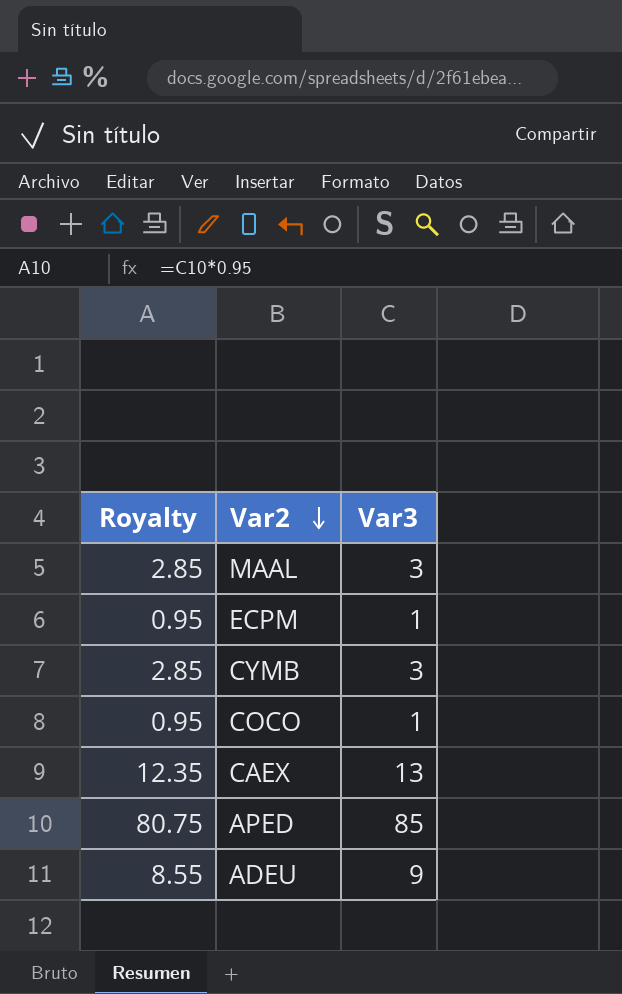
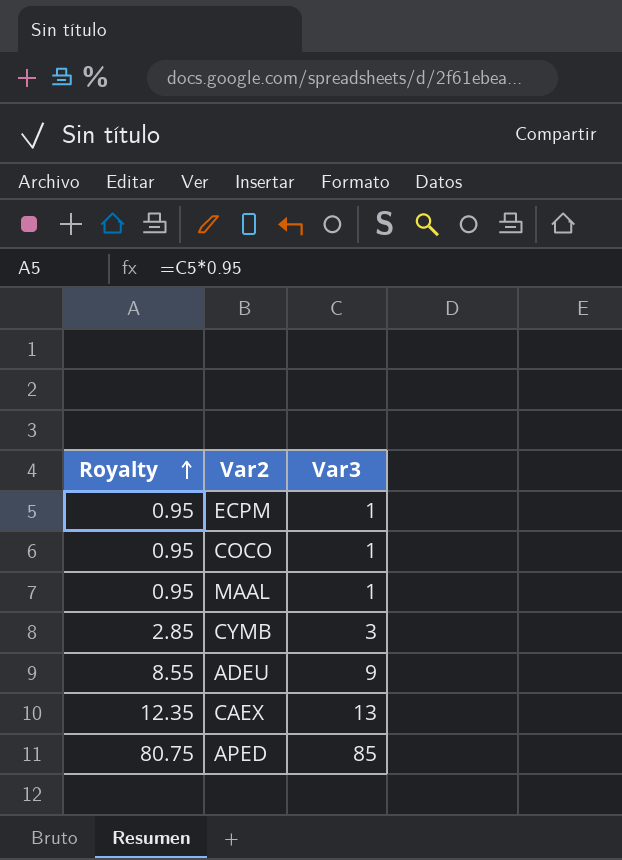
row order: Var2 descending -> Royalty ascending
MAAL | Royalty: 2.85 -> 0.95
MAAL | Var3: 3 -> 1

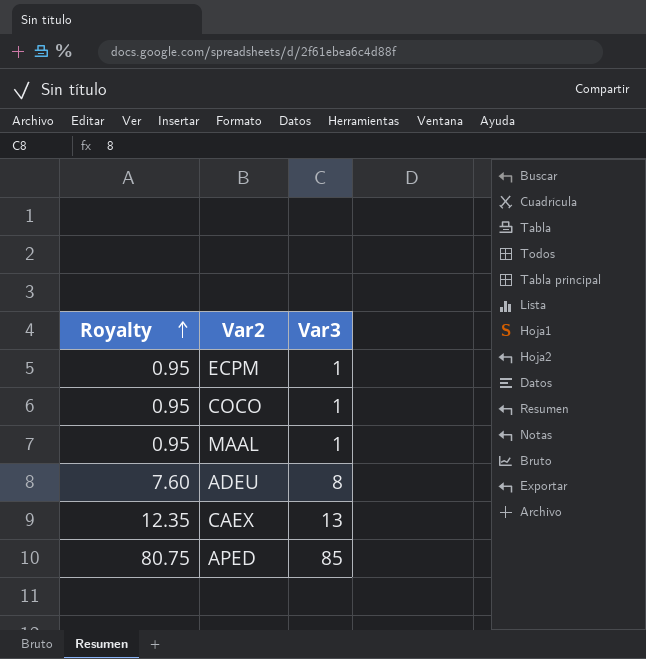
row CYMB: 2.85 | 3 -> none
ADEU | Royalty: 8.55 -> 7.60
ADEU | Var3: 9 -> 8

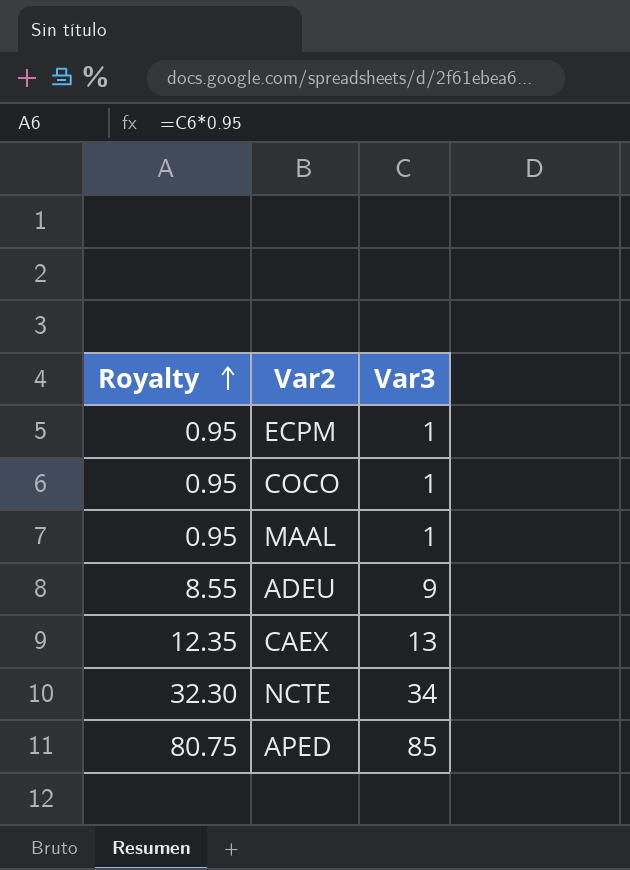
ADEU | Royalty: 7.60 -> 8.55
ADEU | Var3: 8 -> 9
row NCTE: none -> 32.30 | 34

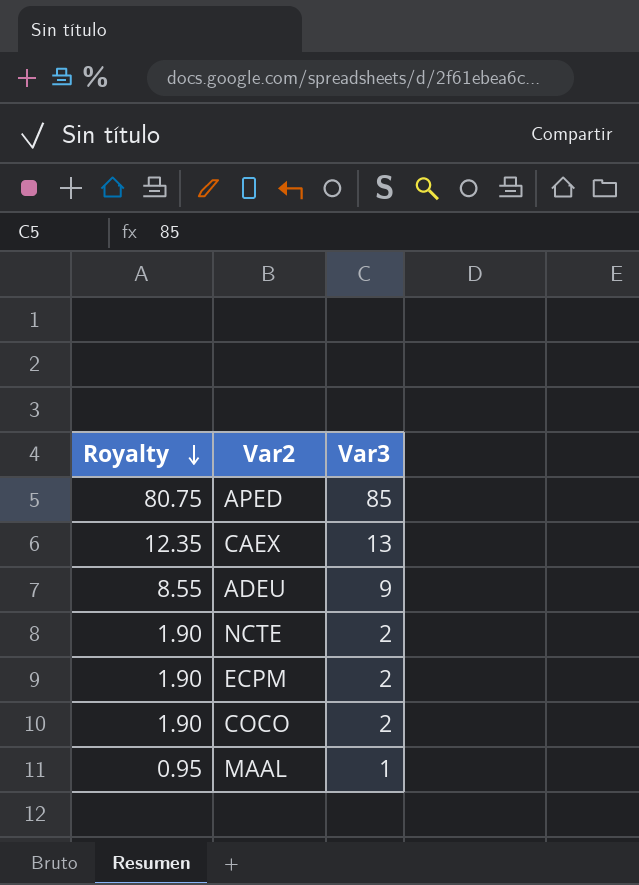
row order: Royalty ascending -> Royalty descending
NCTE | Royalty: 32.30 -> 1.90
NCTE | Var3: 34 -> 2
ECPM | Royalty: 0.95 -> 1.90
ECPM | Var3: 1 -> 2
COCO | Royalty: 0.95 -> 1.90
COCO | Var3: 1 -> 2

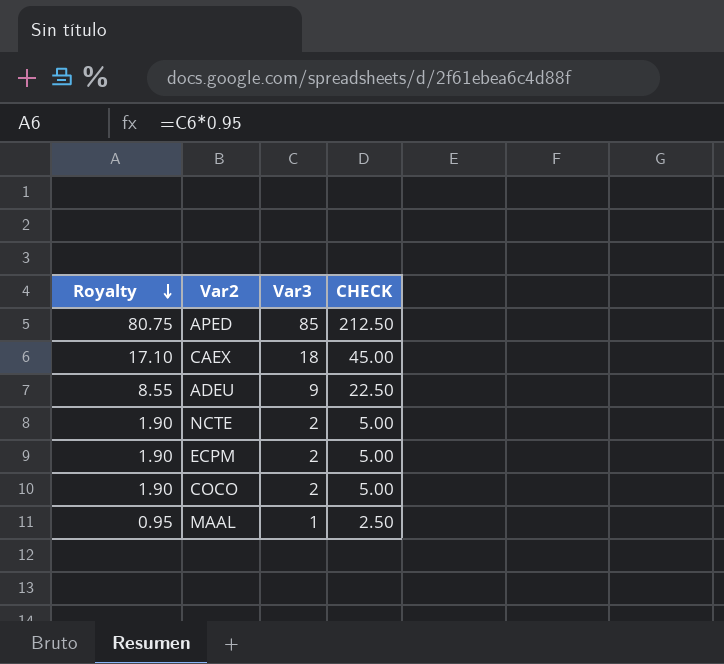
column CHECK | formula: none -> [Var3] * 2.5
CAEX | Royalty: 12.35 -> 17.10
CAEX | Var3: 13 -> 18

